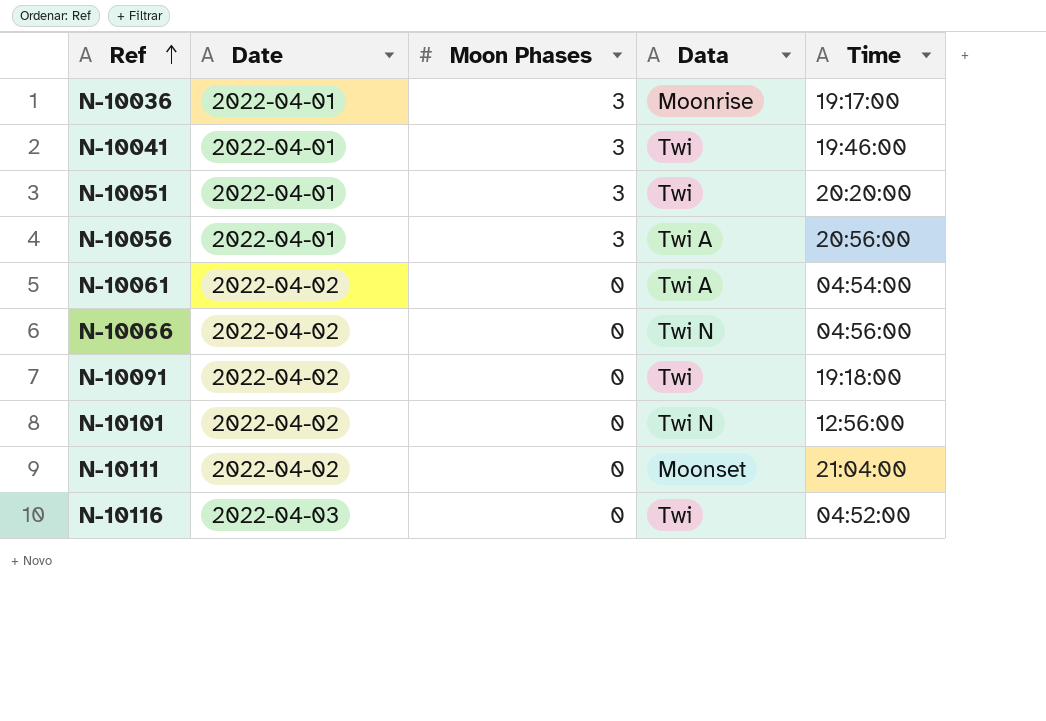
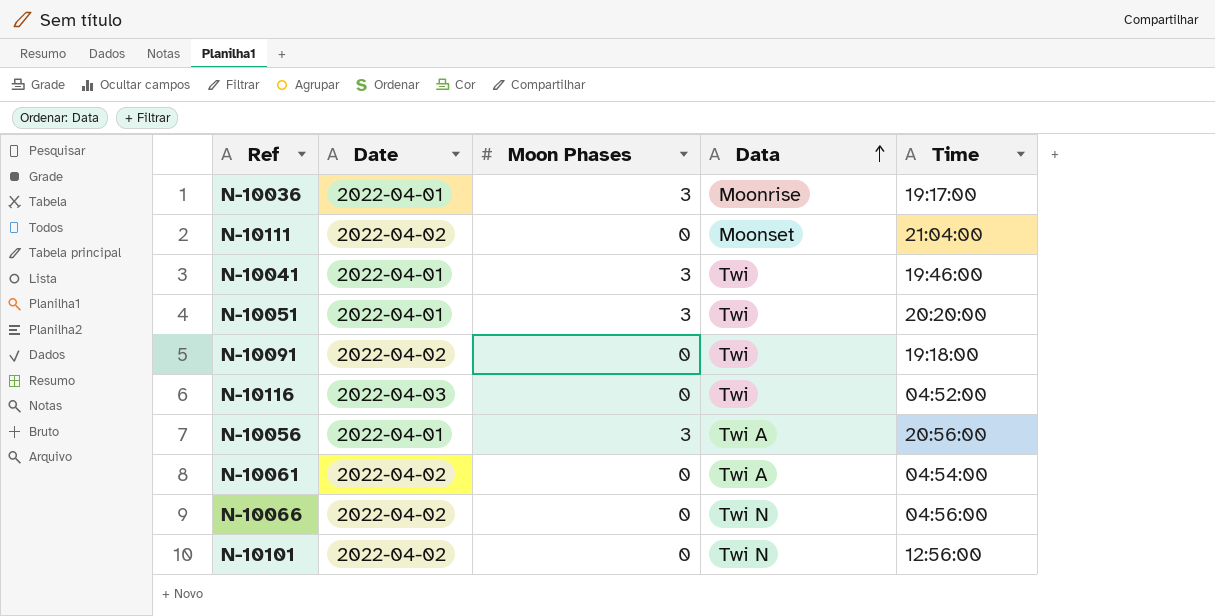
row order: Ref ascending -> Data ascending

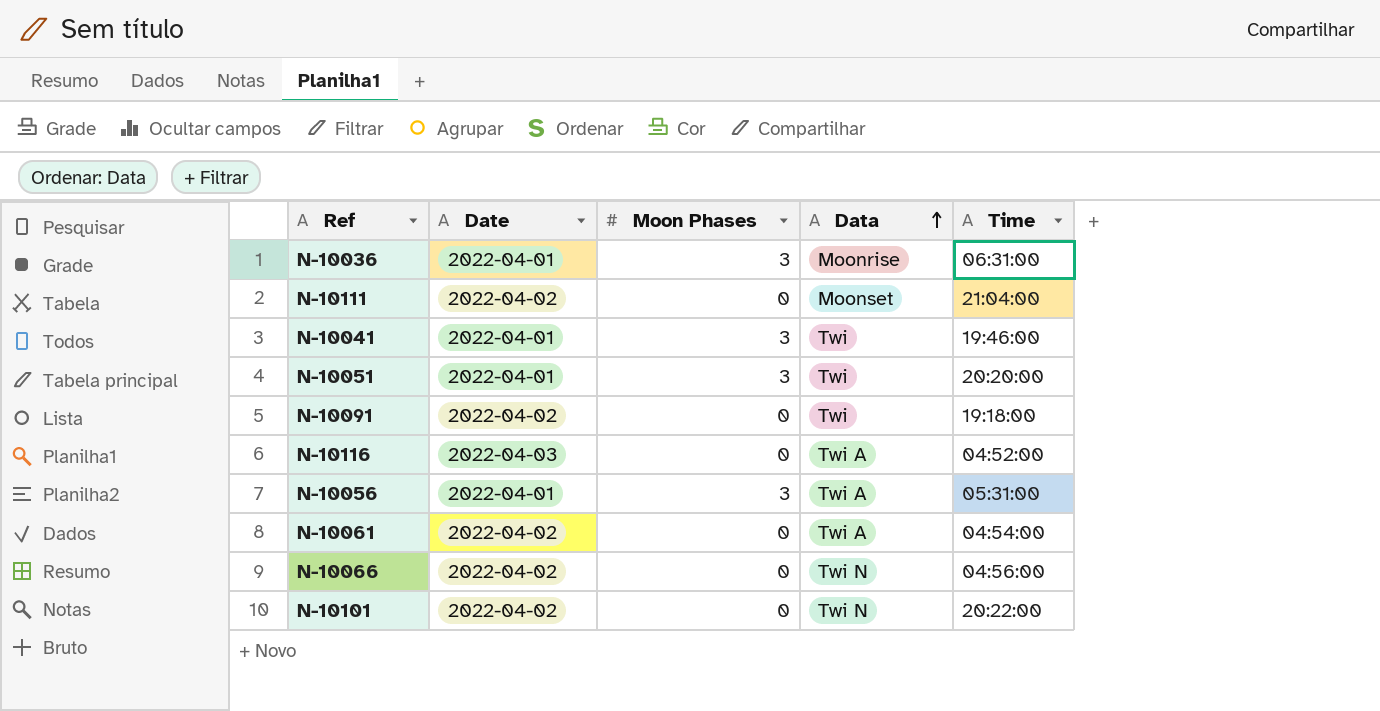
N-10036 | Time: 19:17:00 -> 06:31:00
N-10116 | Data: Twi -> Twi A
N-10056 | Time: 20:56:00 -> 05:31:00
N-10101 | Time: 12:56:00 -> 20:22:00

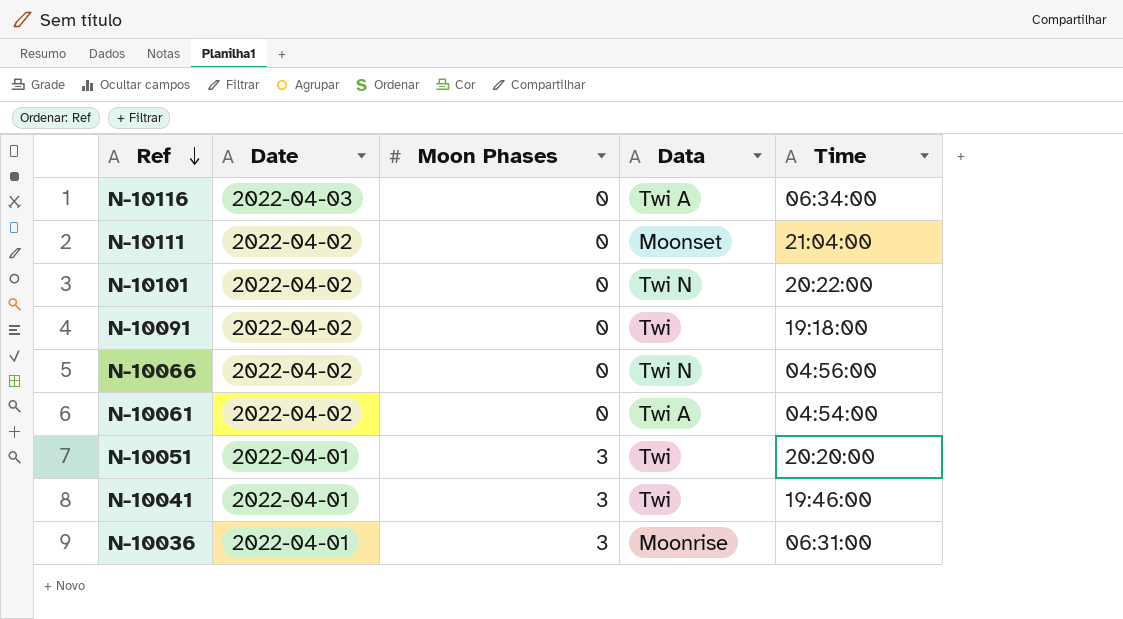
row order: Data ascending -> Ref descending
row N-10056: 2022-04-01 | 3 | Twi A | 05:31:00 -> none
N-10116 | Time: 04:52:00 -> 06:34:00

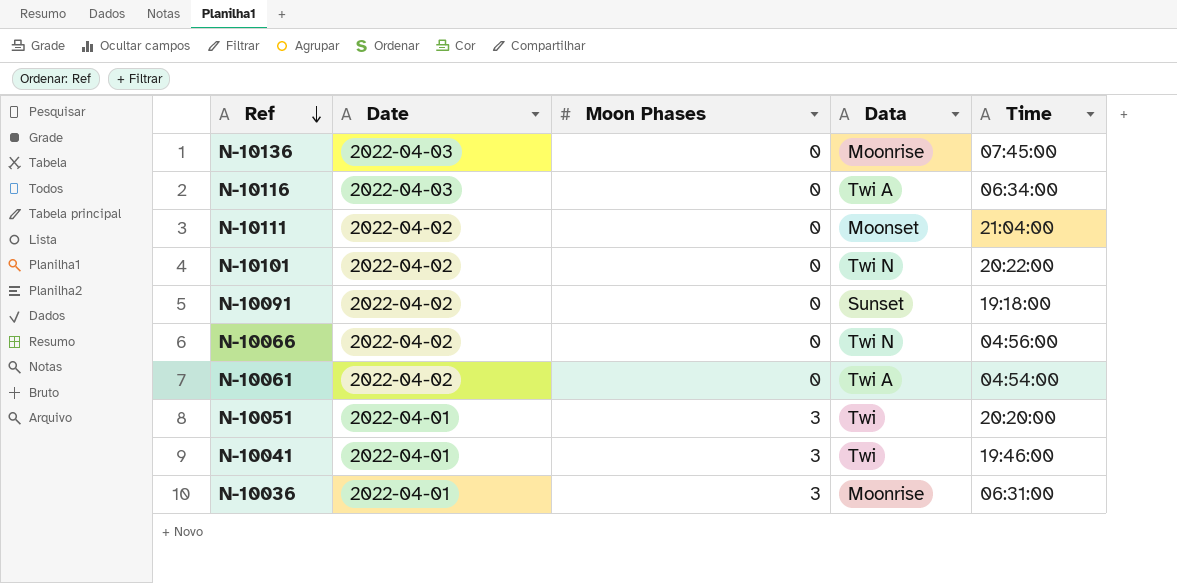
row N-10136: none -> 2022-04-03 | 0 | Moonrise | 07:45:00
N-10091 | Data: Twi -> Sunset

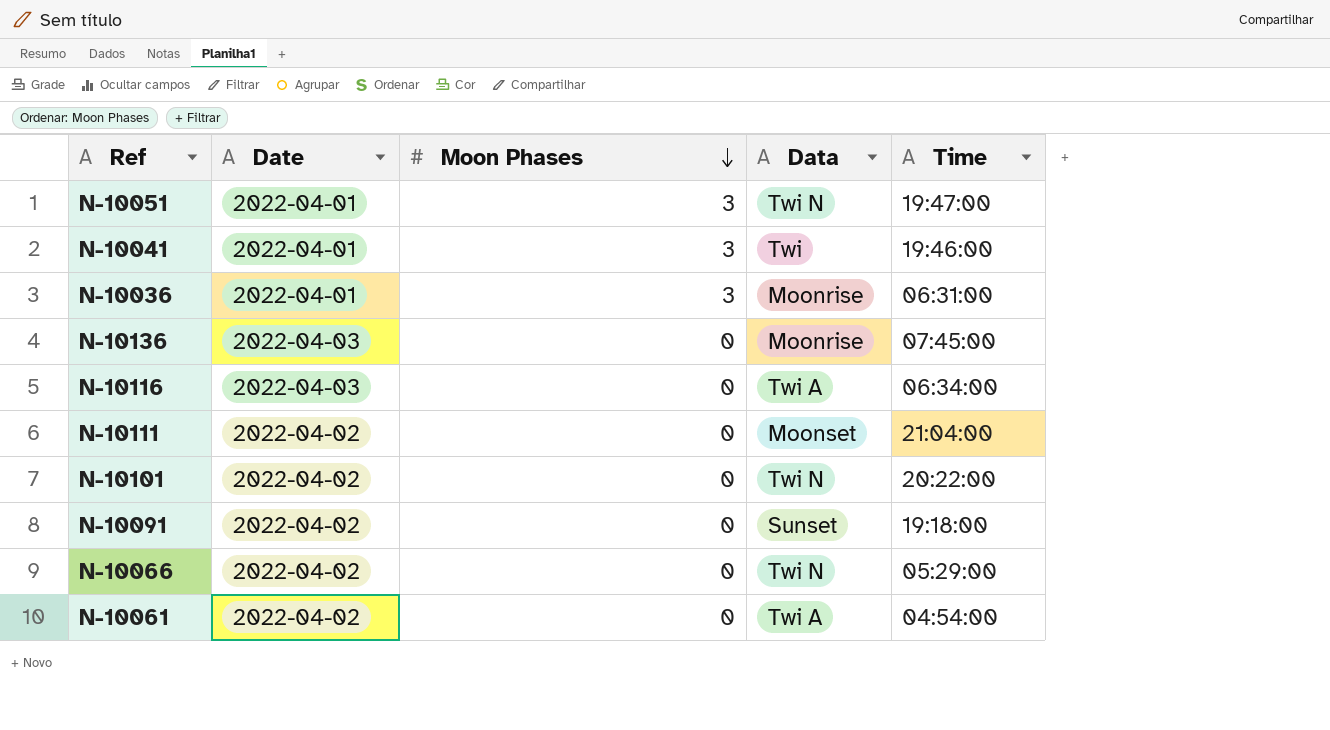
row order: Ref descending -> Moon Phases descending
N-10051 | Data: Twi -> Twi N
N-10051 | Time: 20:20:00 -> 19:47:00
N-10066 | Time: 04:56:00 -> 05:29:00

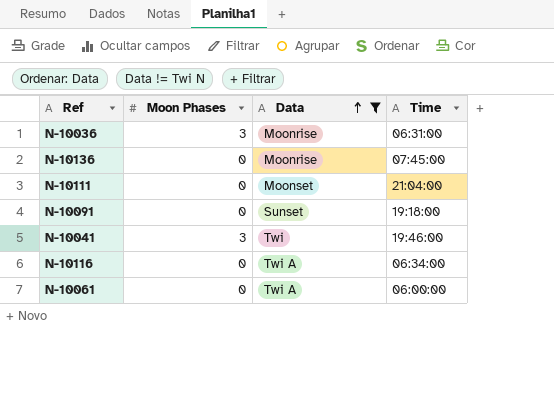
filter: none -> Data != Twi N
row order: Moon Phases descending -> Data ascending
column Date | position: 2 -> none
N-10061 | Time: 04:54:00 -> 06:00:00

